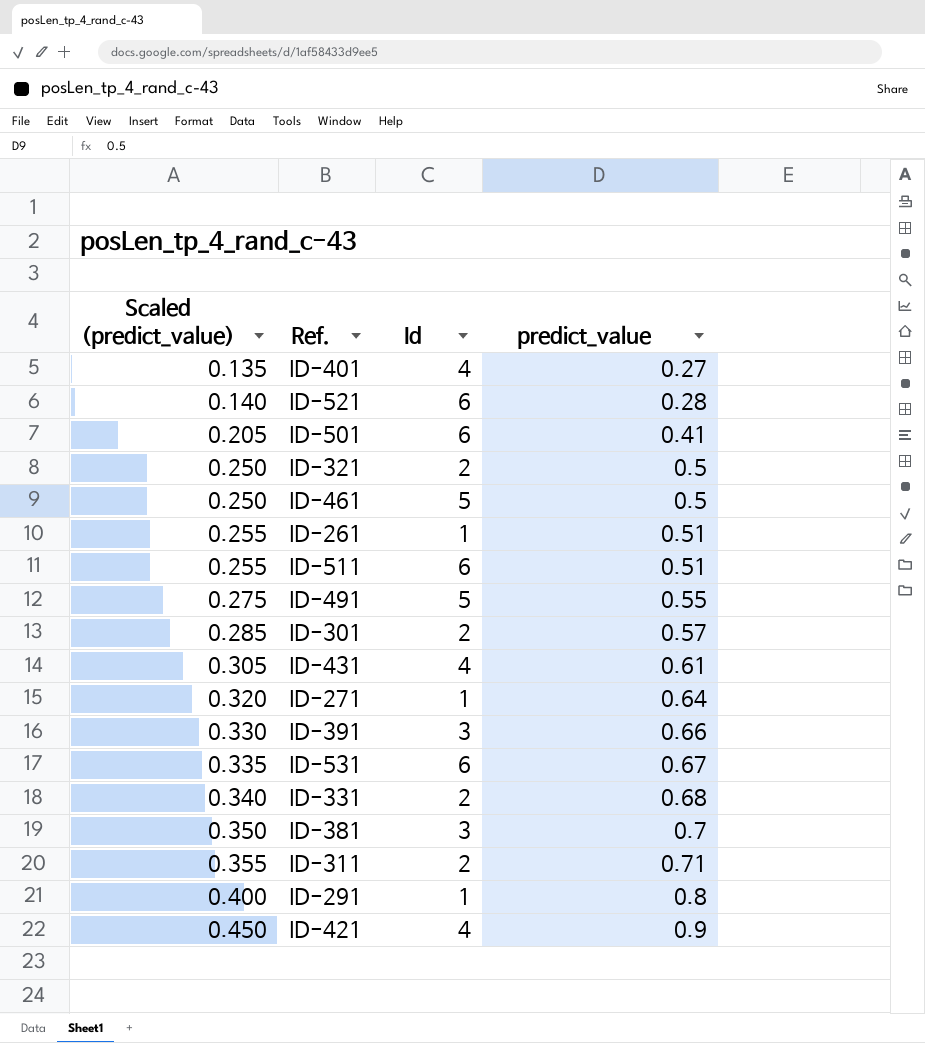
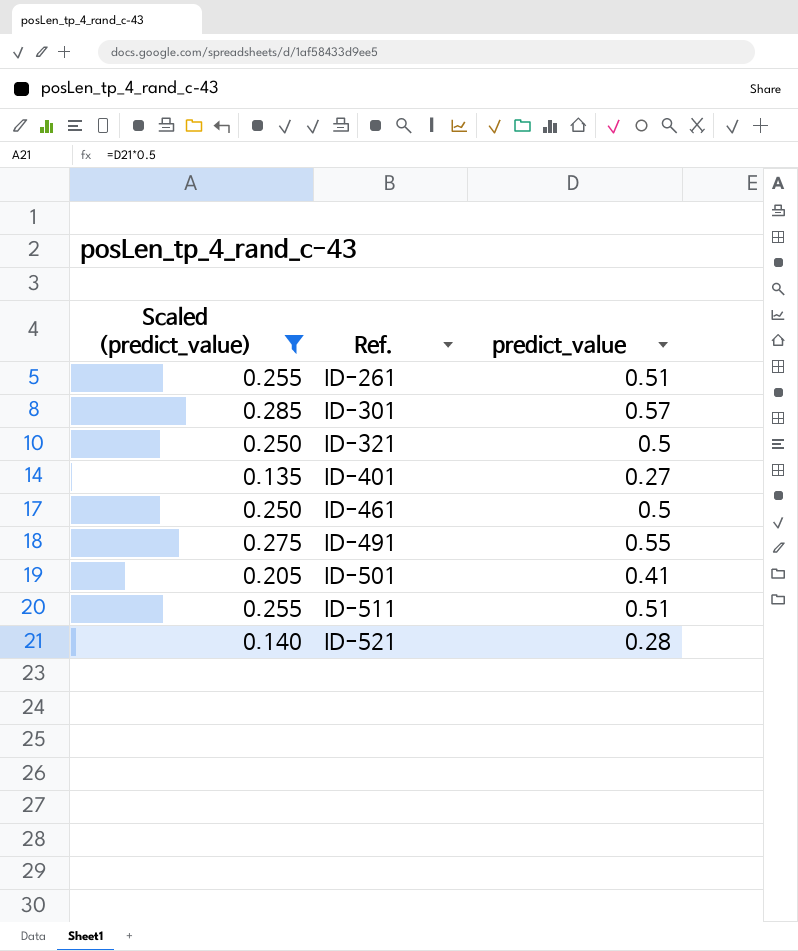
filter: none -> Scaled (predict_value) <= 0.285
row order: Scaled (predict_value) ascending -> Ref. ascending
column Id | position: 3 -> none

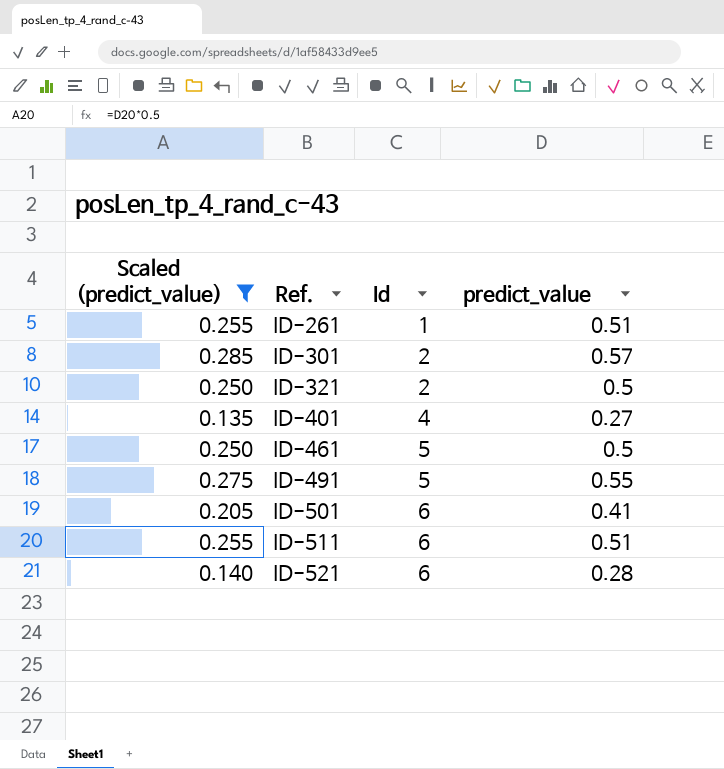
column Id | position: none -> 3

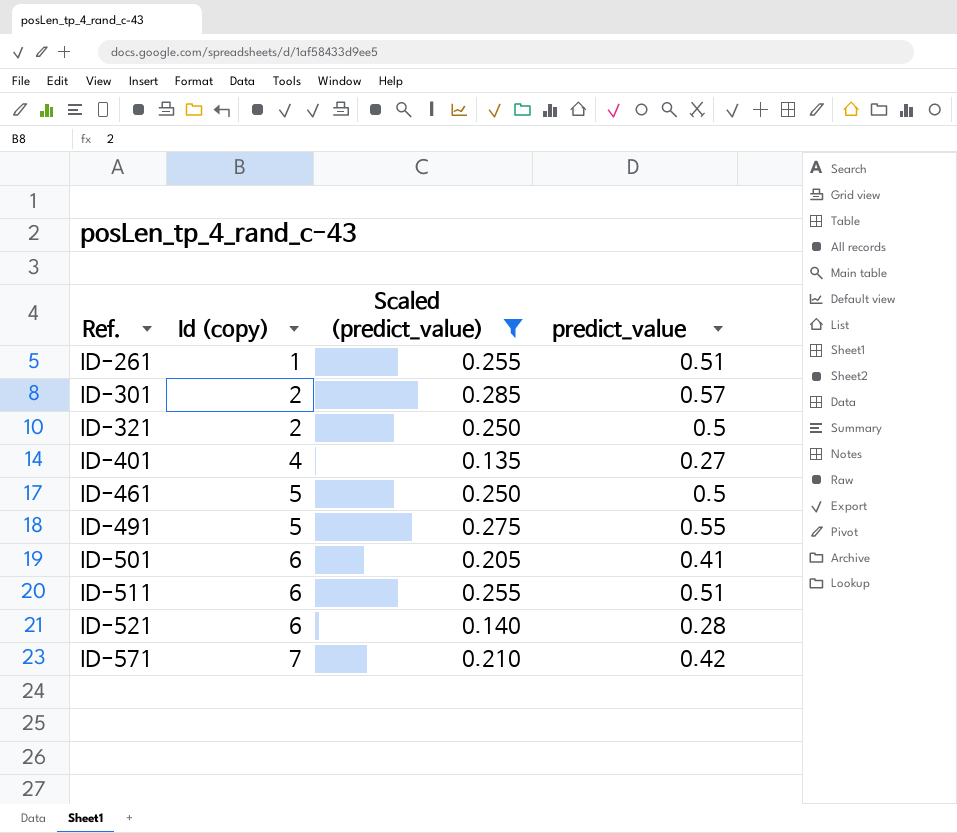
column name: Id -> Id (copy)
column Scaled (predict_value) | position: 1 -> 3
row ID-571: none -> 7 | 0.210 | 0.42

